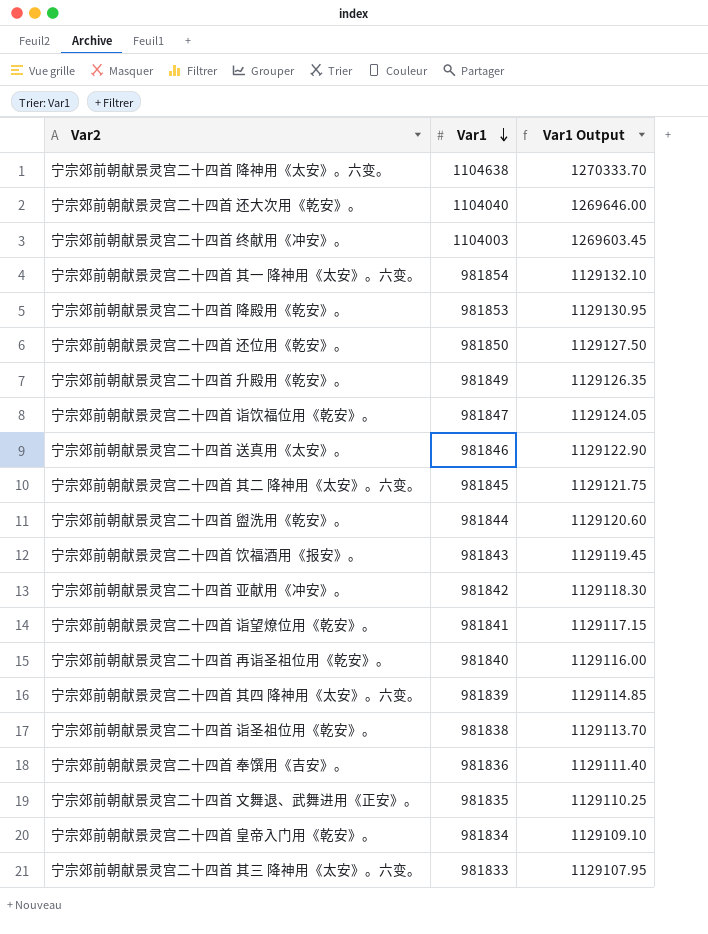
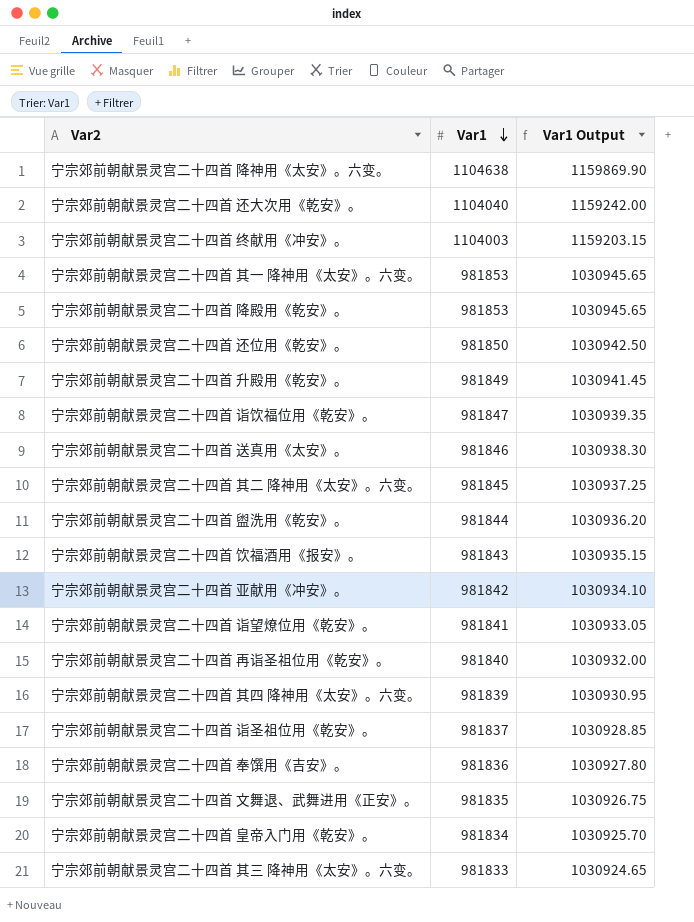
column Var1 Output | formula: [Var1] * 1.15 -> [Var1] * 1.05
宁宗郊前朝献景灵宫二十四首 其一 降神用《太安》。六变。 | Var1: 981854 -> 981853
宁宗郊前朝献景灵宫二十四首 诣圣祖位用《乾安》。 | Var1: 981838 -> 981837

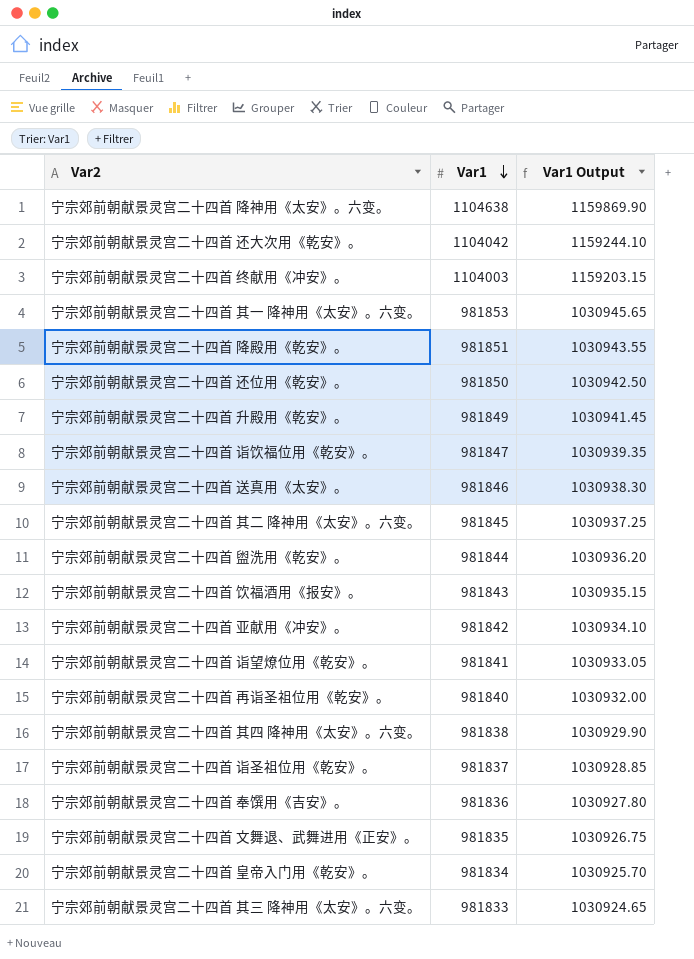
宁宗郊前朝献景灵宫二十四首 还大次用《乾安》。 | Var1: 1104040 -> 1104042
宁宗郊前朝献景灵宫二十四首 还大次用《乾安》。 | Var1 Output: 1159242.00 -> 1159244.10
宁宗郊前朝献景灵宫二十四首 降殿用《乾安》。 | Var1: 981853 -> 981851
宁宗郊前朝献景灵宫二十四首 降殿用《乾安》。 | Var1 Output: 1030945.65 -> 1030943.55
宁宗郊前朝献景灵宫二十四首 其四 降神用《太安》。六变。 | Var1: 981839 -> 981838
宁宗郊前朝献景灵宫二十四首 其四 降神用《太安》。六变。 | Var1 Output: 1030930.95 -> 1030929.90

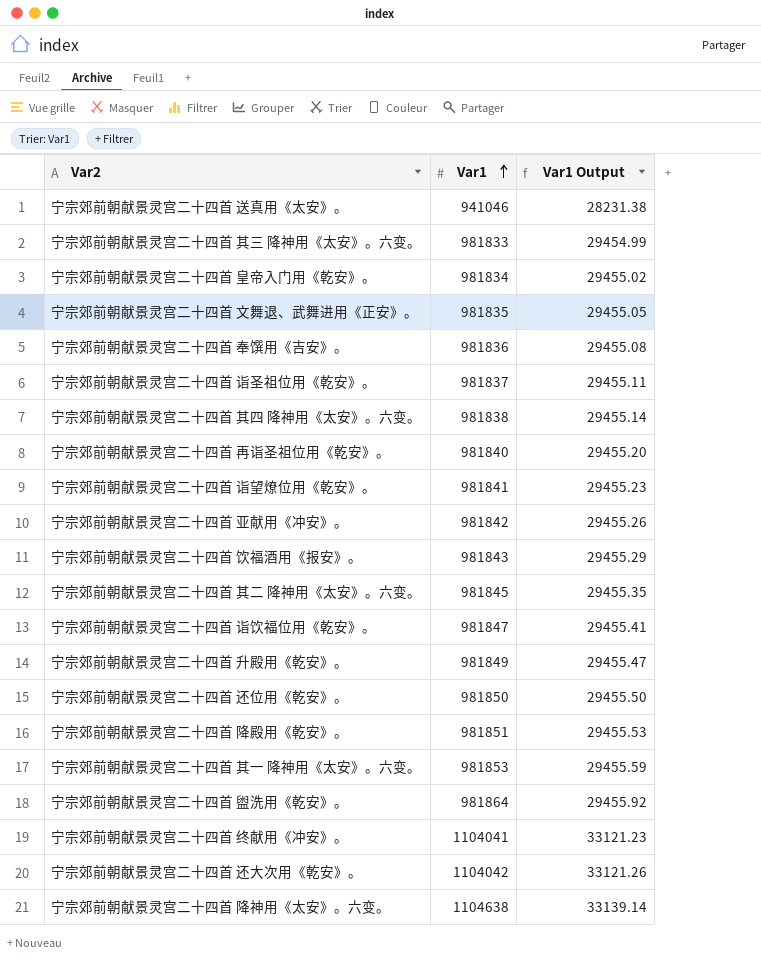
row order: Var1 descending -> Var1 ascending
column Var1 Output | formula: [Var1] * 1.05 -> [Var1] * 0.03
宁宗郊前朝献景灵宫二十四首 送真用《太安》。 | Var1: 981846 -> 941046
宁宗郊前朝献景灵宫二十四首 盥洗用《乾安》。 | Var1: 981844 -> 981864
宁宗郊前朝献景灵宫二十四首 终献用《冲安》。 | Var1: 1104003 -> 1104041

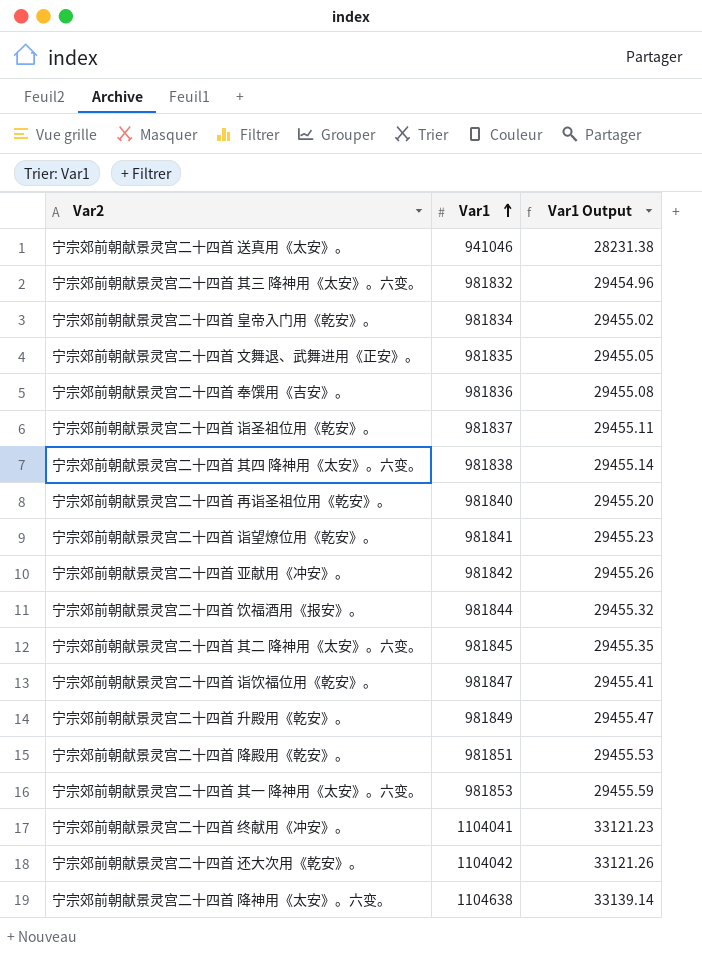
row 宁宗郊前朝献景灵宫二十四首 还位用《乾安》。: 981850 | 29455.50 -> none
row 宁宗郊前朝献景灵宫二十四首 盥洗用《乾安》。: 981864 | 29455.92 -> none
宁宗郊前朝献景灵宫二十四首 其三 降神用《太安》。六变。 | Var1: 981833 -> 981832
宁宗郊前朝献景灵宫二十四首 其三 降神用《太安》。六变。 | Var1 Output: 29454.99 -> 29454.96
宁宗郊前朝献景灵宫二十四首 饮福酒用《报安》。 | Var1: 981843 -> 981844
宁宗郊前朝献景灵宫二十四首 饮福酒用《报安》。 | Var1 Output: 29455.29 -> 29455.32

